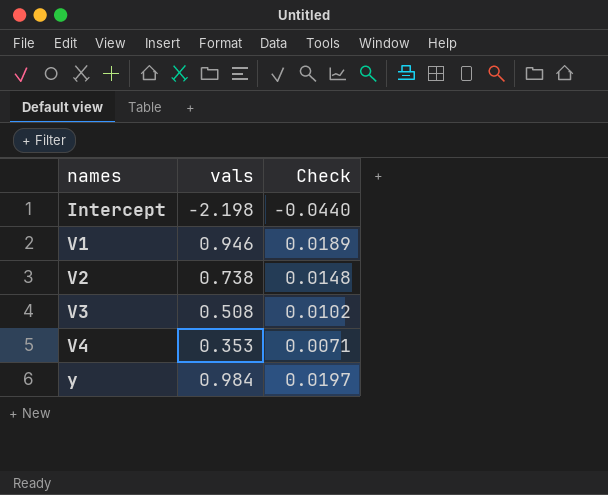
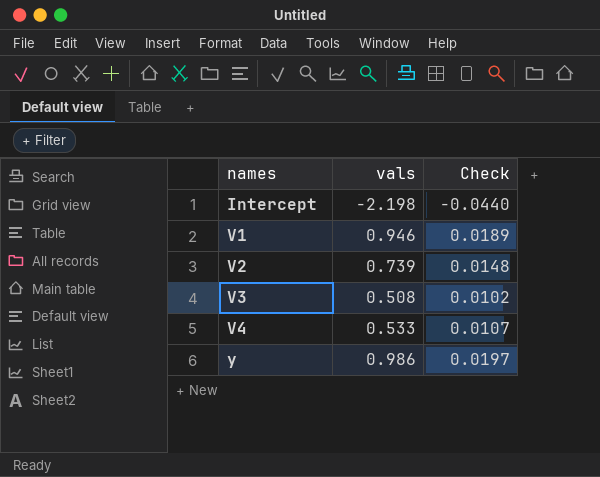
V2 | vals: 0.738 -> 0.739
V4 | vals: 0.353 -> 0.533
V4 | Check: 0.0071 -> 0.0107
y | vals: 0.984 -> 0.986

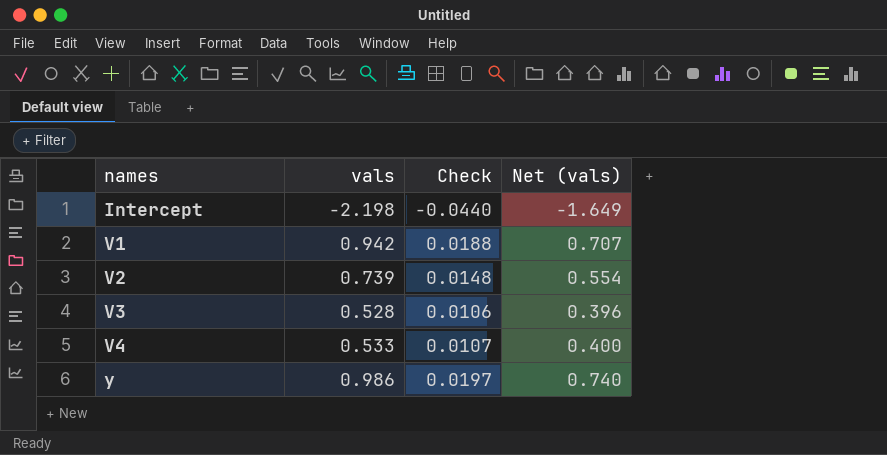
column Net (vals) | formula: none -> [vals] * 0.75
V1 | vals: 0.946 -> 0.942
V1 | Check: 0.0189 -> 0.0188
V3 | vals: 0.508 -> 0.528
V3 | Check: 0.0102 -> 0.0106

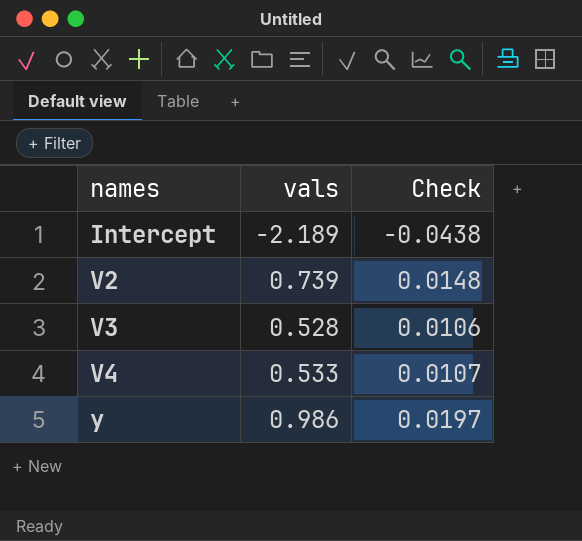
column Net (vals) | formula: [vals] * 0.75 -> none
row V1: 0.942 | 0.0188 | 0.707 -> none
Intercept | vals: -2.198 -> -2.189
Intercept | Check: -0.0440 -> -0.0438

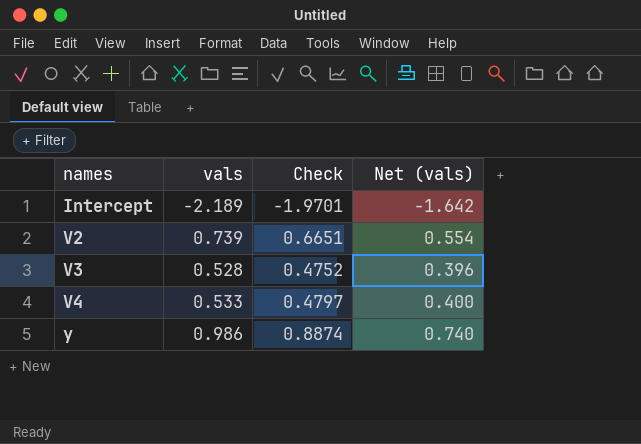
column Check | formula: [vals] * 0.02 -> [vals] * 0.9
column Net (vals) | formula: none -> [vals] * 0.75

